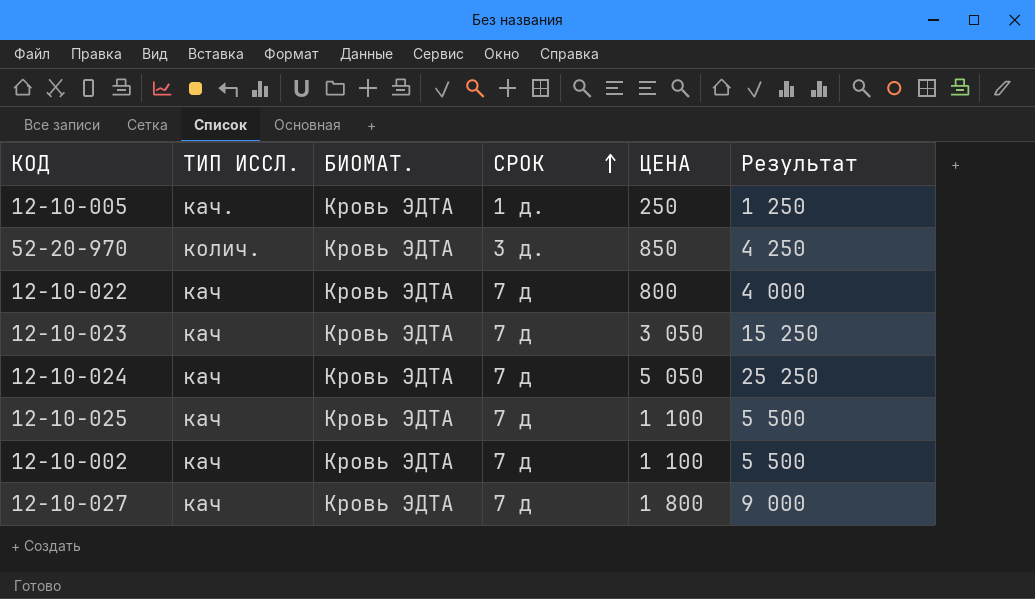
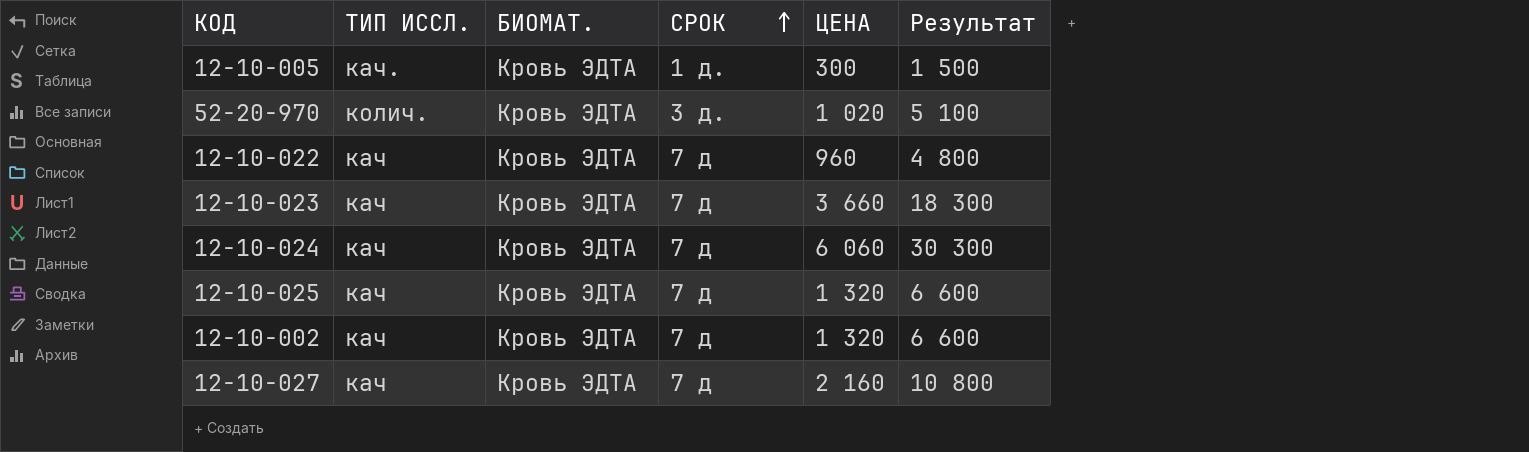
12-10-005 | ЦЕНА: 250 -> 300
12-10-005 | Результат: 1 250 -> 1 500
52-20-970 | ЦЕНА: 850 -> 1 020
52-20-970 | Результат: 4 250 -> 5 100
12-10-022 | ЦЕНА: 800 -> 960
12-10-022 | Результат: 4 000 -> 4 800
12-10-023 | ЦЕНА: 3 050 -> 3 660
12-10-023 | Результат: 15 250 -> 18 300
12-10-024 | ЦЕНА: 5 050 -> 6 060
12-10-024 | Результат: 25 250 -> 30 300
12-10-025 | ЦЕНА: 1 100 -> 1 320
12-10-025 | Результат: 5 500 -> 6 600
12-10-002 | ЦЕНА: 1 100 -> 1 320
12-10-002 | Результат: 5 500 -> 6 600
12-10-027 | ЦЕНА: 1 800 -> 2 160
12-10-027 | Результат: 9 000 -> 10 800

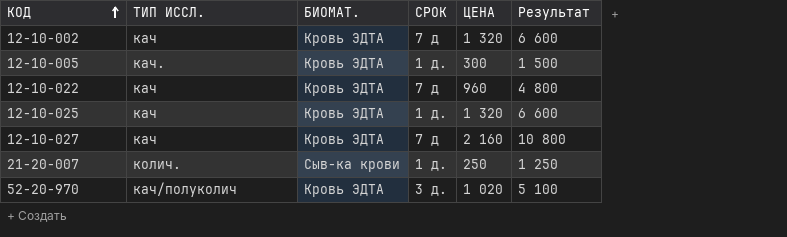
row order: СРОК ascending -> КОД ascending
row 12-10-023: кач | Кровь ЭДТА | 7 д | 3 660 | 18 300 -> none
row 12-10-024: кач | Кровь ЭДТА | 7 д | 6 060 | 30 300 -> none
12-10-025 | СРОК: 7 д -> 1 д.
row 21-20-007: none -> колич. | Сыв-ка крови | 1 д. | 250 | 1 250
52-20-970 | ТИП ИССЛ.: колич. -> кач/полуколич

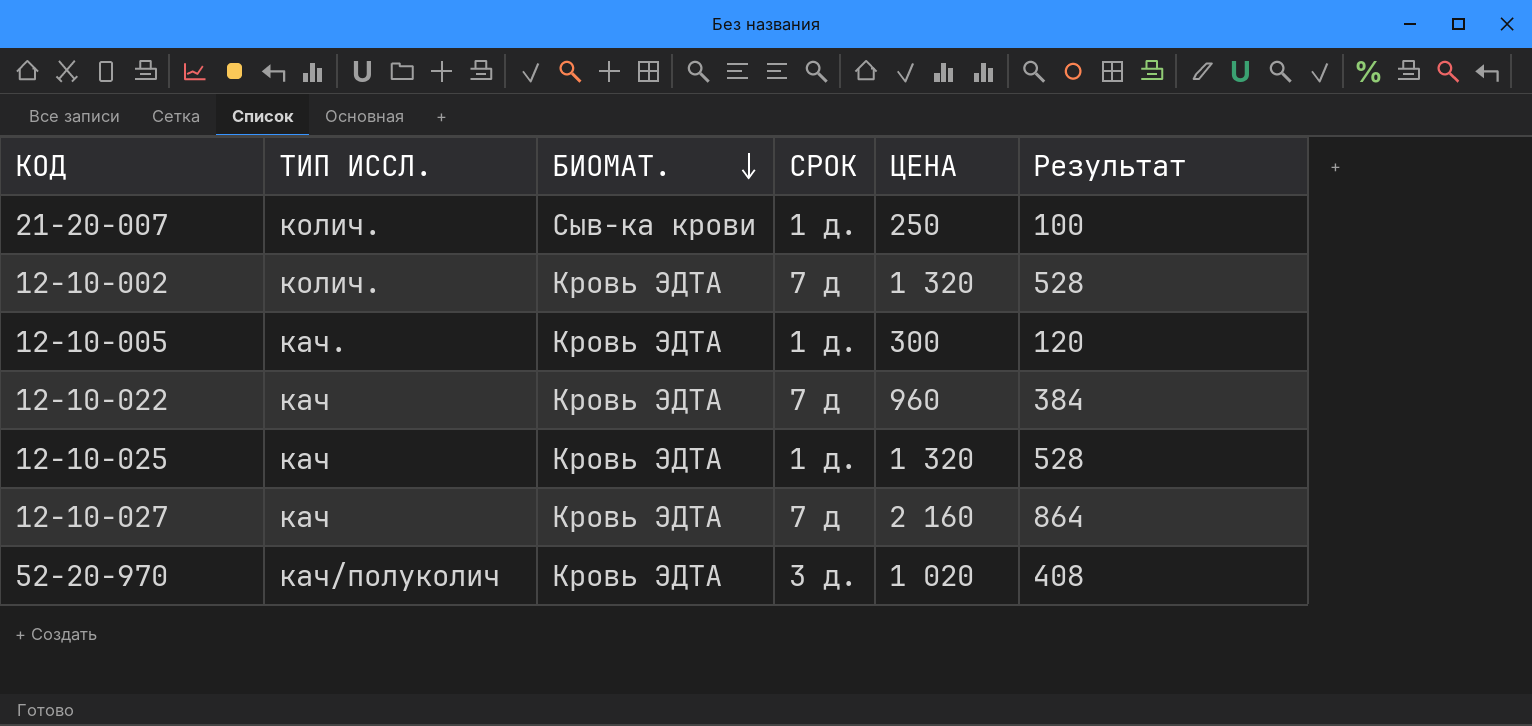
row order: КОД ascending -> БИОМАТ. descending
column Результат | formula: [ЦЕНА] * 5 -> [ЦЕНА] * 0,4
12-10-002 | ТИП ИССЛ.: кач -> колич.

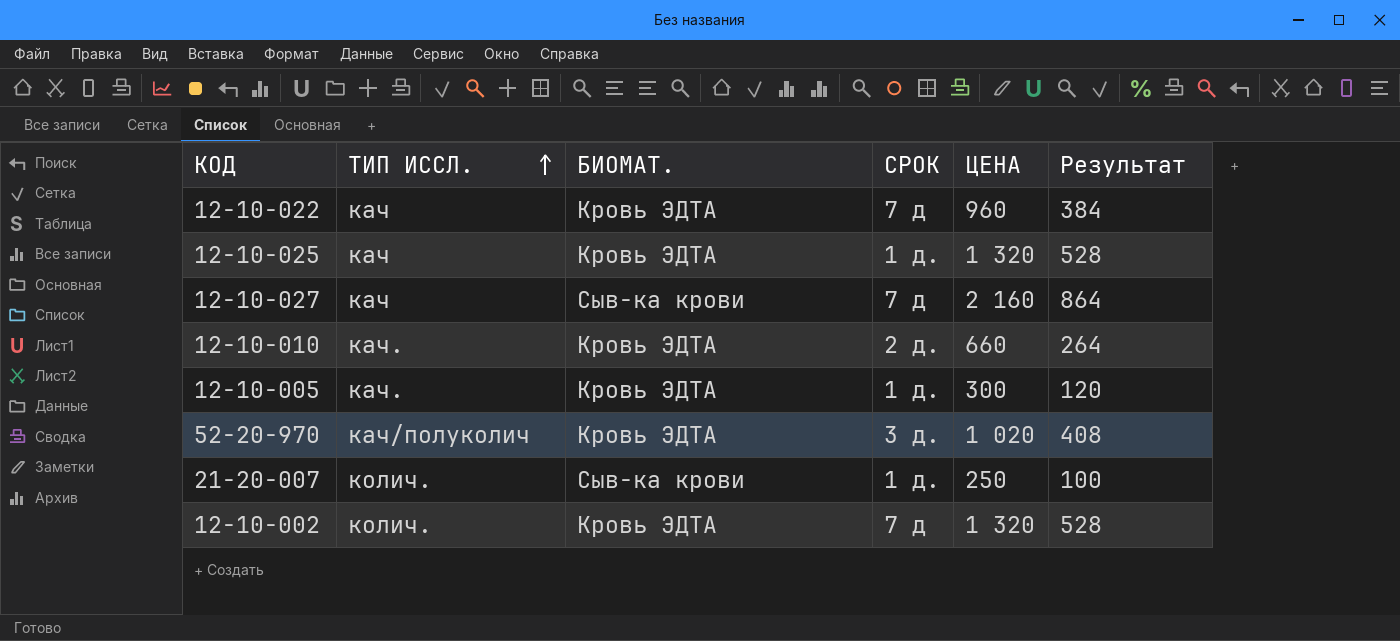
row order: БИОМАТ. descending -> ТИП ИССЛ. ascending
12-10-027 | БИОМАТ.: Кровь ЭДТА -> Сыв-ка крови
row 12-10-010: none -> кач. | Кровь ЭДТА | 2 д. | 660 | 264

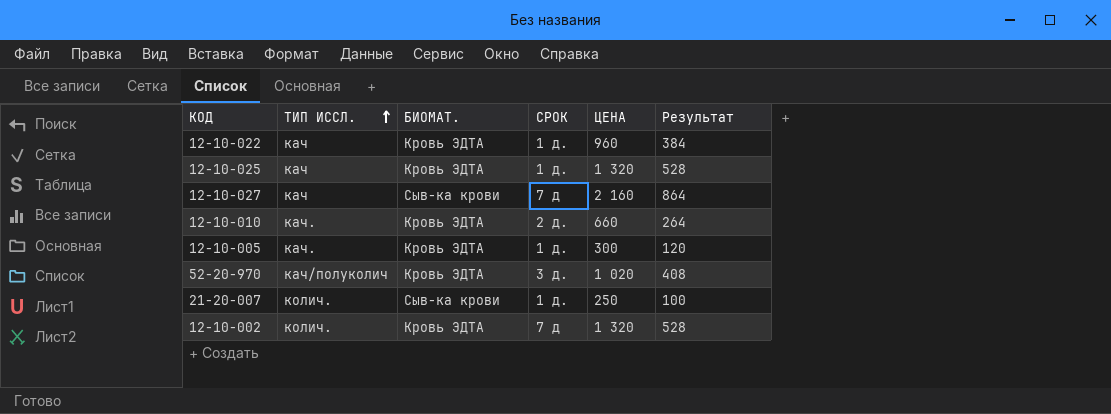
12-10-022 | СРОК: 7 д -> 1 д.

